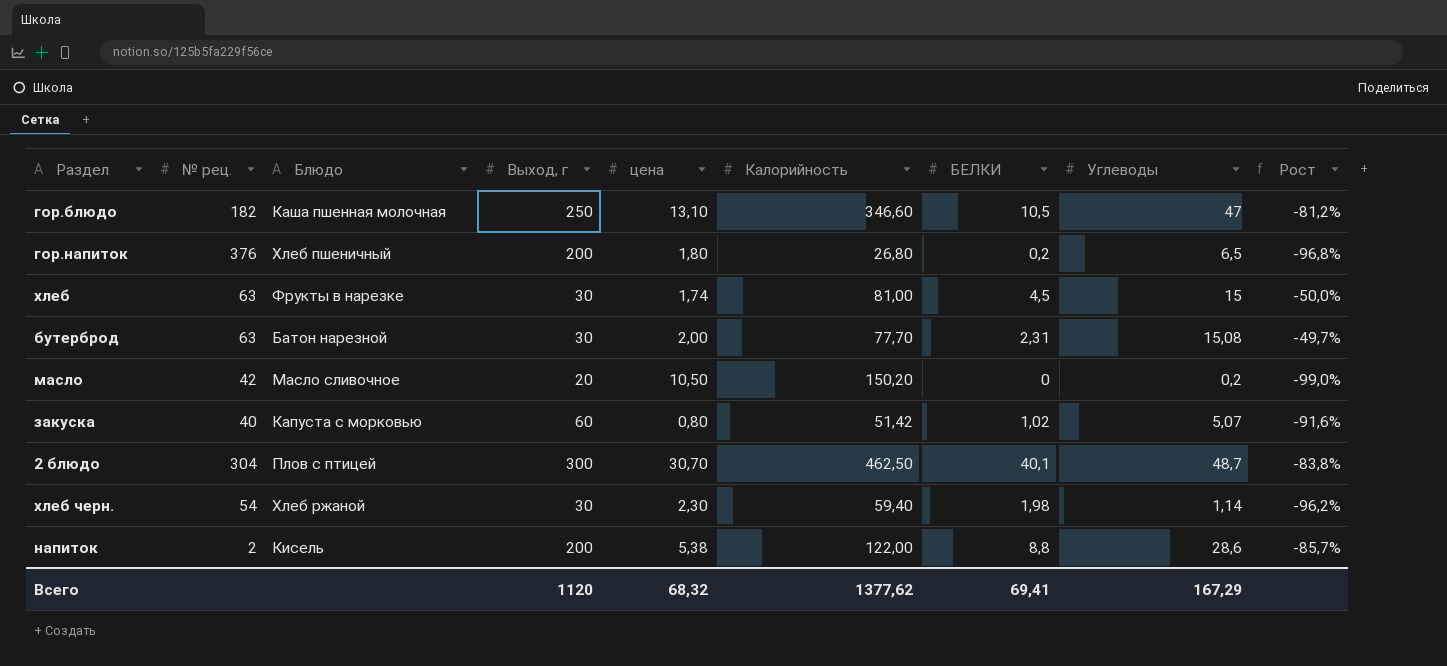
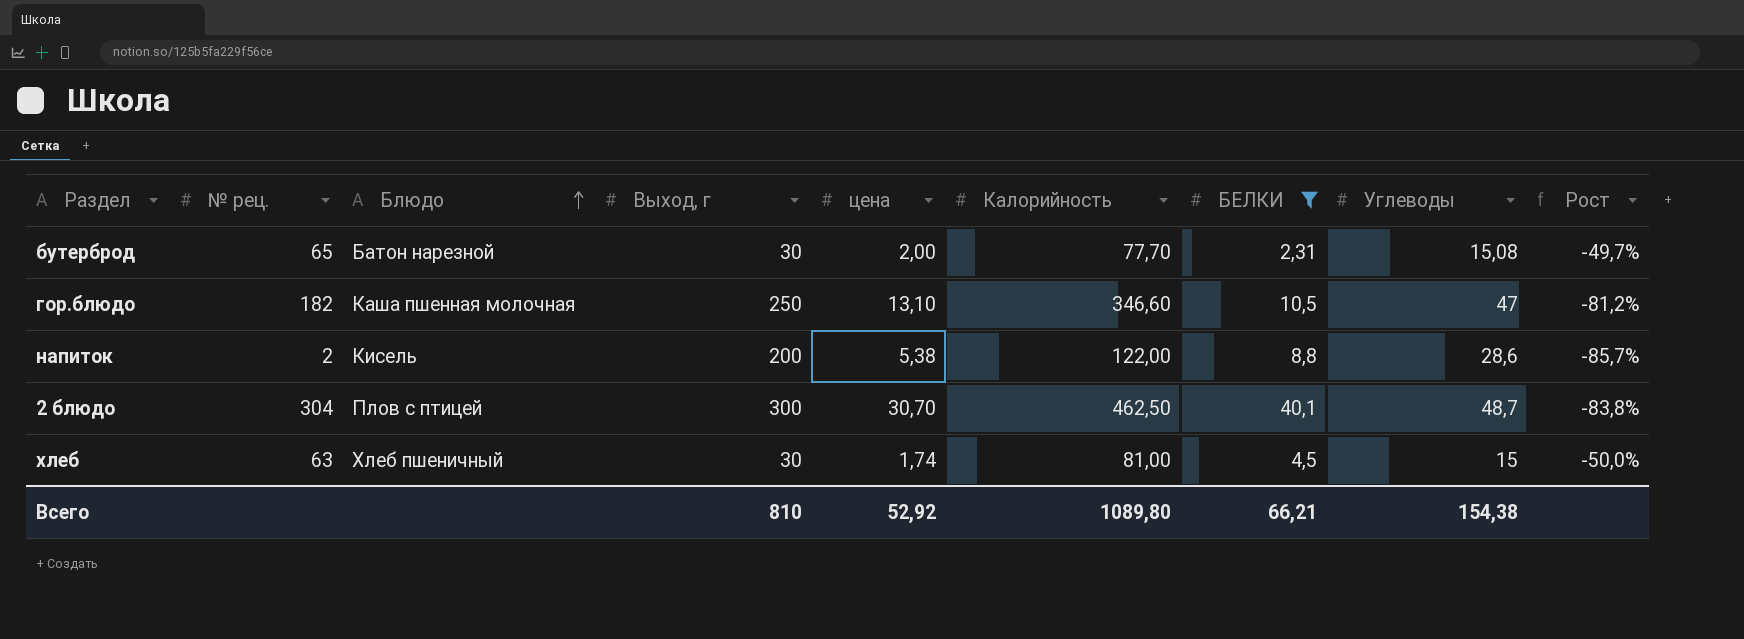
filter: none -> БЕЛКИ >= 2,31
row order: none -> Блюдо ascending
бутерброд | № рец.: 63 -> 65
хлеб | Блюдо: Фрукты в нарезке -> Хлеб пшеничный
Всего | Выход, г: 1120 -> 810
Всего | цена: 68,32 -> 52,92
Всего | Калорийность: 1377,62 -> 1089,80
Всего | БЕЛКИ: 69,41 -> 66,21
Всего | Углеводы: 167,29 -> 154,38

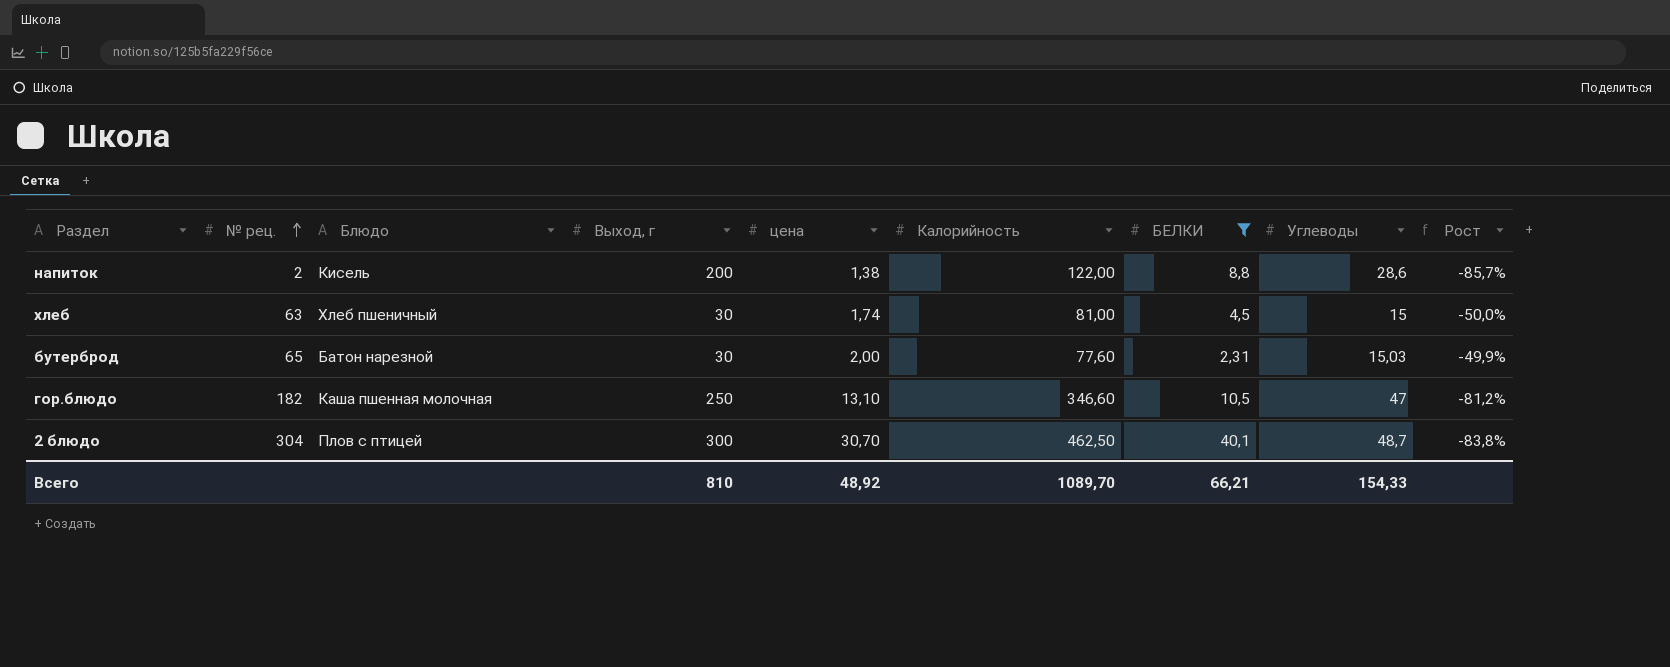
row order: Блюдо ascending -> № рец. ascending
напиток | цена: 5,38 -> 1,38
бутерброд | Калорийность: 77,70 -> 77,60
бутерброд | Углеводы: 15,08 -> 15,03
бутерброд | Рост: -49,7% -> -49,9%
Всего | цена: 52,92 -> 48,92
Всего | Калорийность: 1089,80 -> 1089,70
Всего | Углеводы: 154,38 -> 154,33

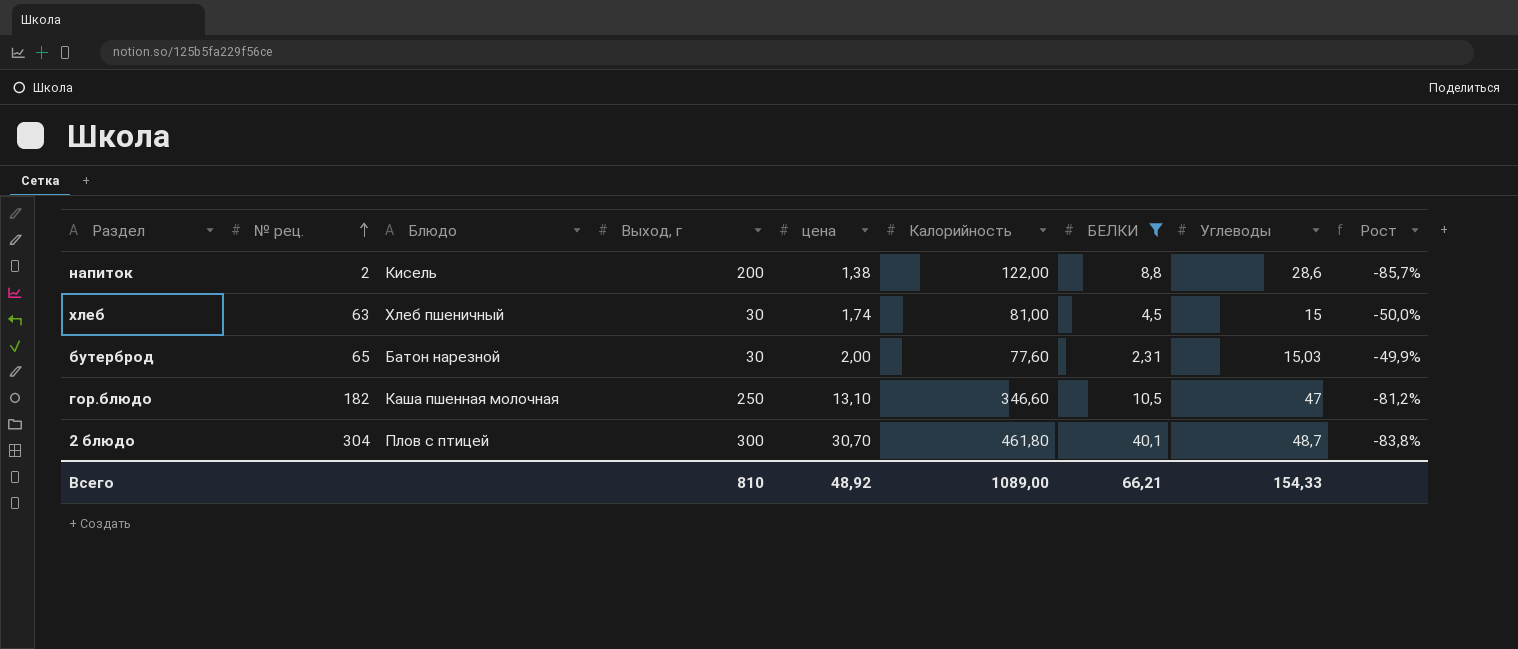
2 блюдо | Калорийность: 462,50 -> 461,80
Всего | Калорийность: 1089,70 -> 1089,00

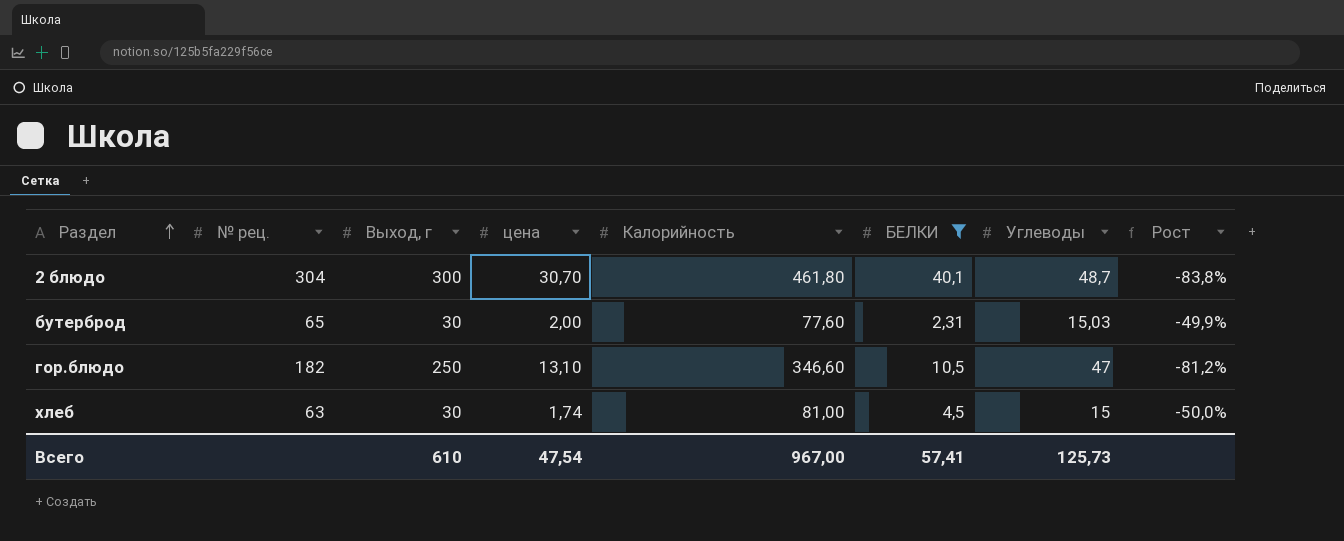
row order: № рец. ascending -> Раздел ascending
column Блюдо | position: 3 -> none
row напиток: 2 | Кисель | 200 | 1,38 | 122,00 | 8,8 | 28,6 | -85,7% -> none
Всего | Выход, г: 810 -> 610
Всего | цена: 48,92 -> 47,54
Всего | Калорийность: 1089,00 -> 967,00
Всего | БЕЛКИ: 66,21 -> 57,41
Всего | Углеводы: 154,33 -> 125,73

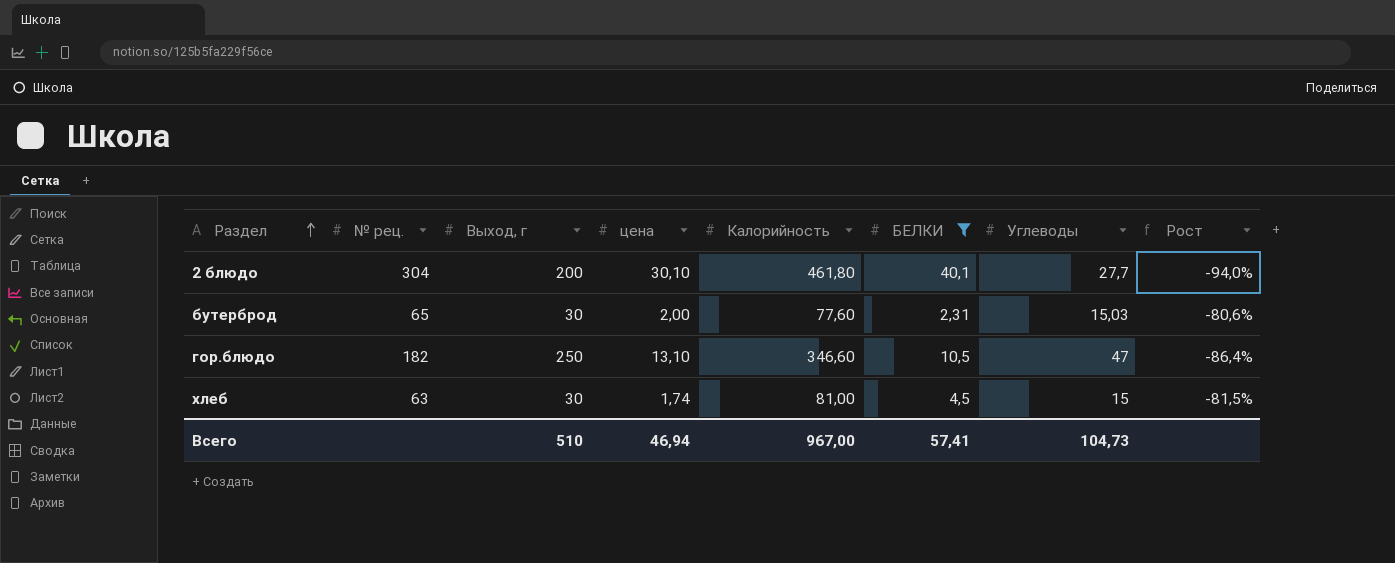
column Рост | formula: ([Углеводы] - [Выход, г]) / [Выход, г] -> ([Углеводы] - [Калорийность]) / [Калорийность]
2 блюдо | Выход, г: 300 -> 200
2 блюдо | цена: 30,70 -> 30,10
2 блюдо | Углеводы: 48,7 -> 27,7
Всего | Выход, г: 610 -> 510
Всего | цена: 47,54 -> 46,94
Всего | Углеводы: 125,73 -> 104,73

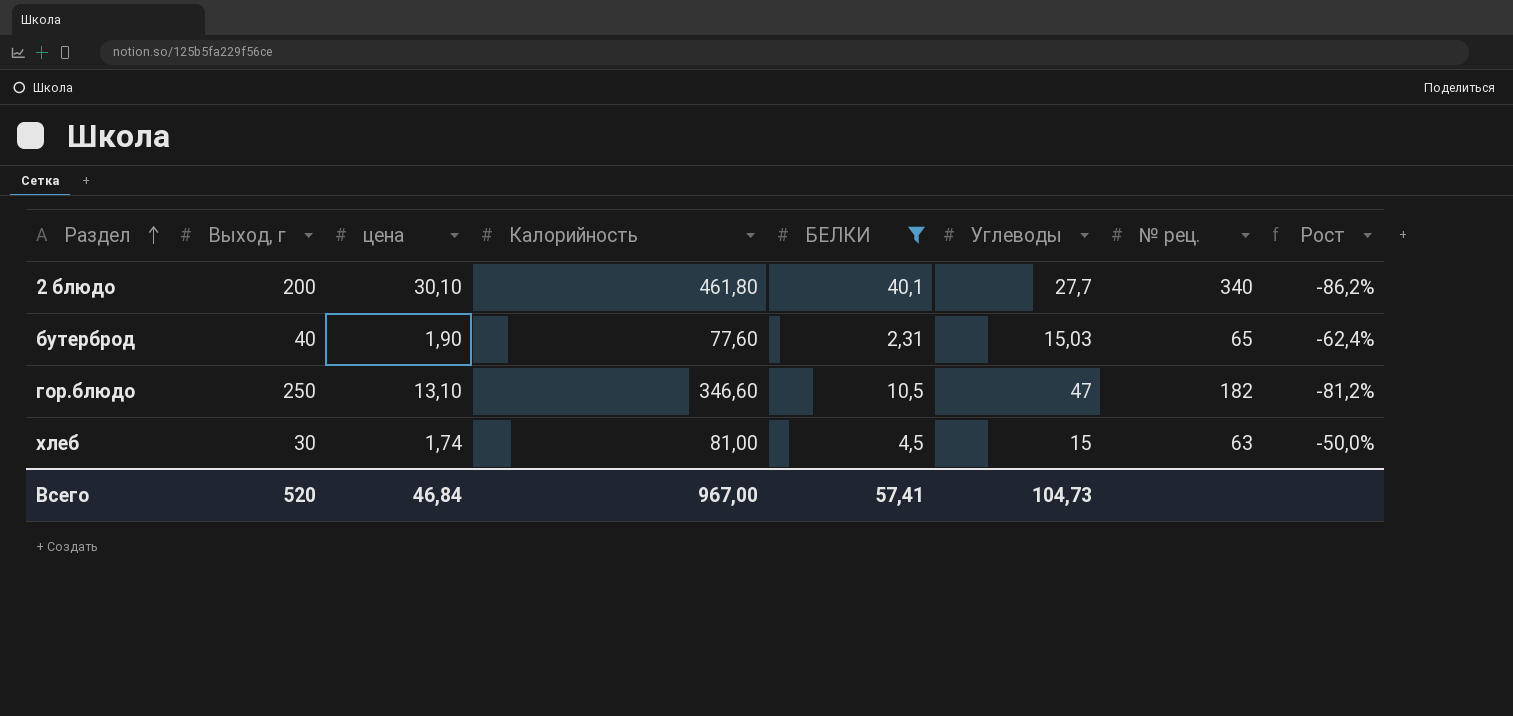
column № рец. | position: 2 -> 7
column Рост | formula: ([Углеводы] - [Калорийность]) / [Калорийность] -> ([Углеводы] - [Выход, г]) / [Выход, г]
2 блюдо | № рец.: 304 -> 340
бутерброд | Выход, г: 30 -> 40
бутерброд | цена: 2,00 -> 1,90
Всего | Выход, г: 510 -> 520
Всего | цена: 46,94 -> 46,84

